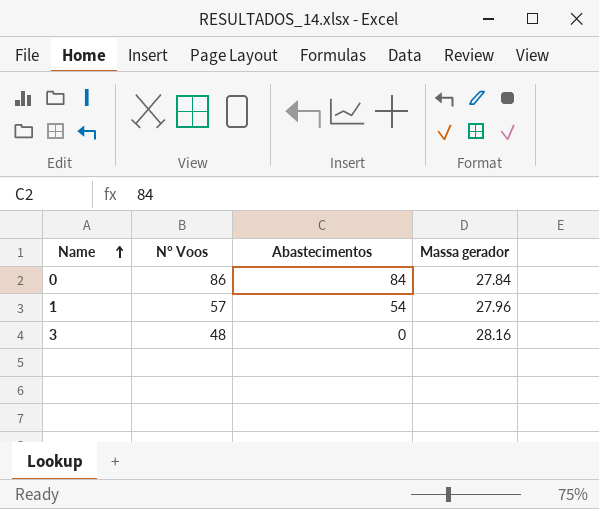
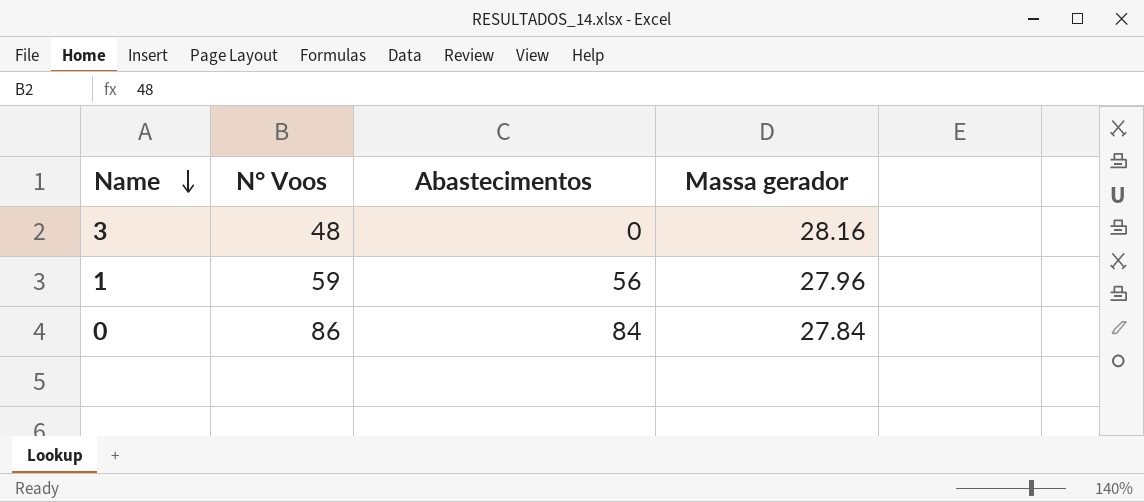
row order: Name ascending -> Name descending
1 | N° Voos: 57 -> 59
1 | Abastecimentos: 54 -> 56

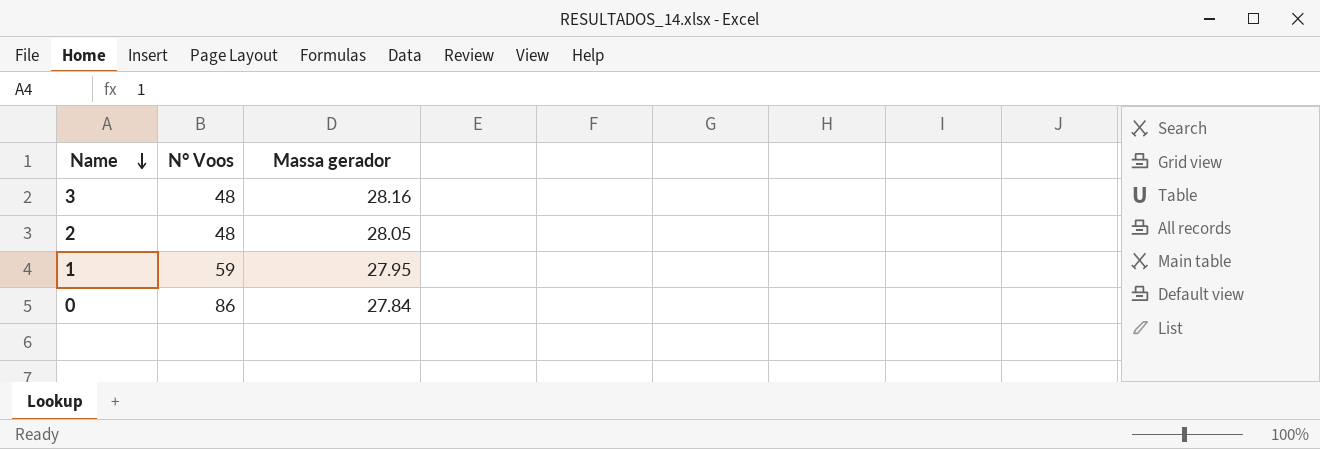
column Abastecimentos | position: 3 -> none
row 2: none -> 48 | 28.05
1 | Massa gerador: 27.96 -> 27.95

